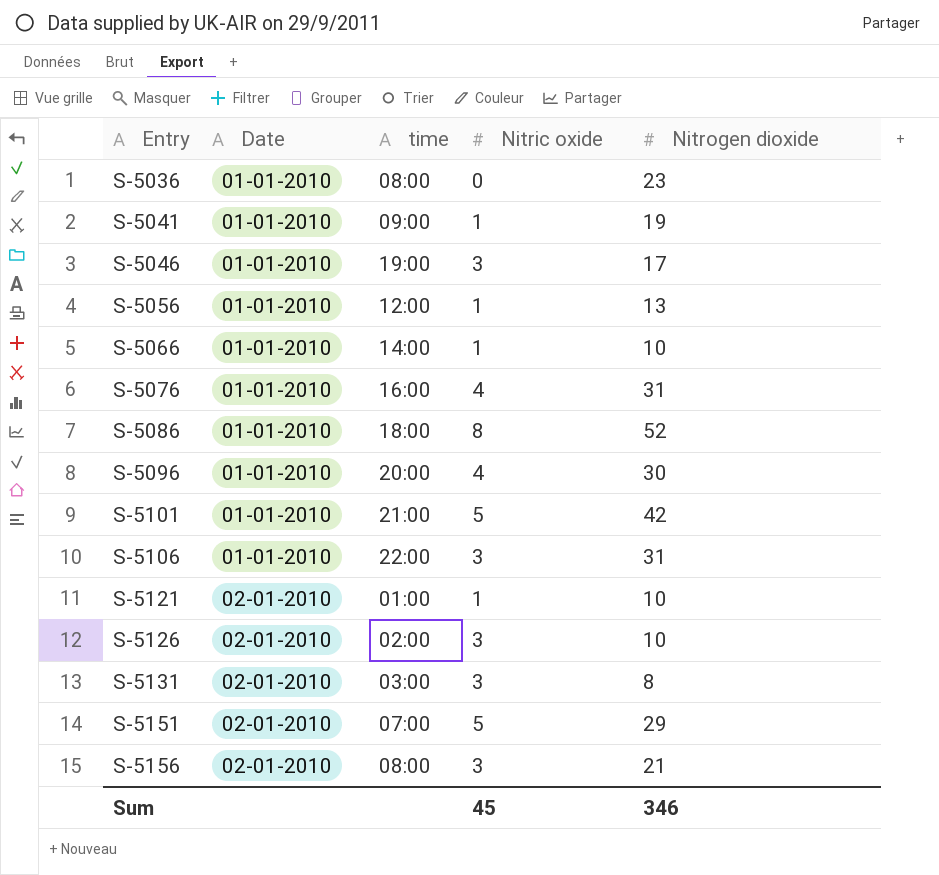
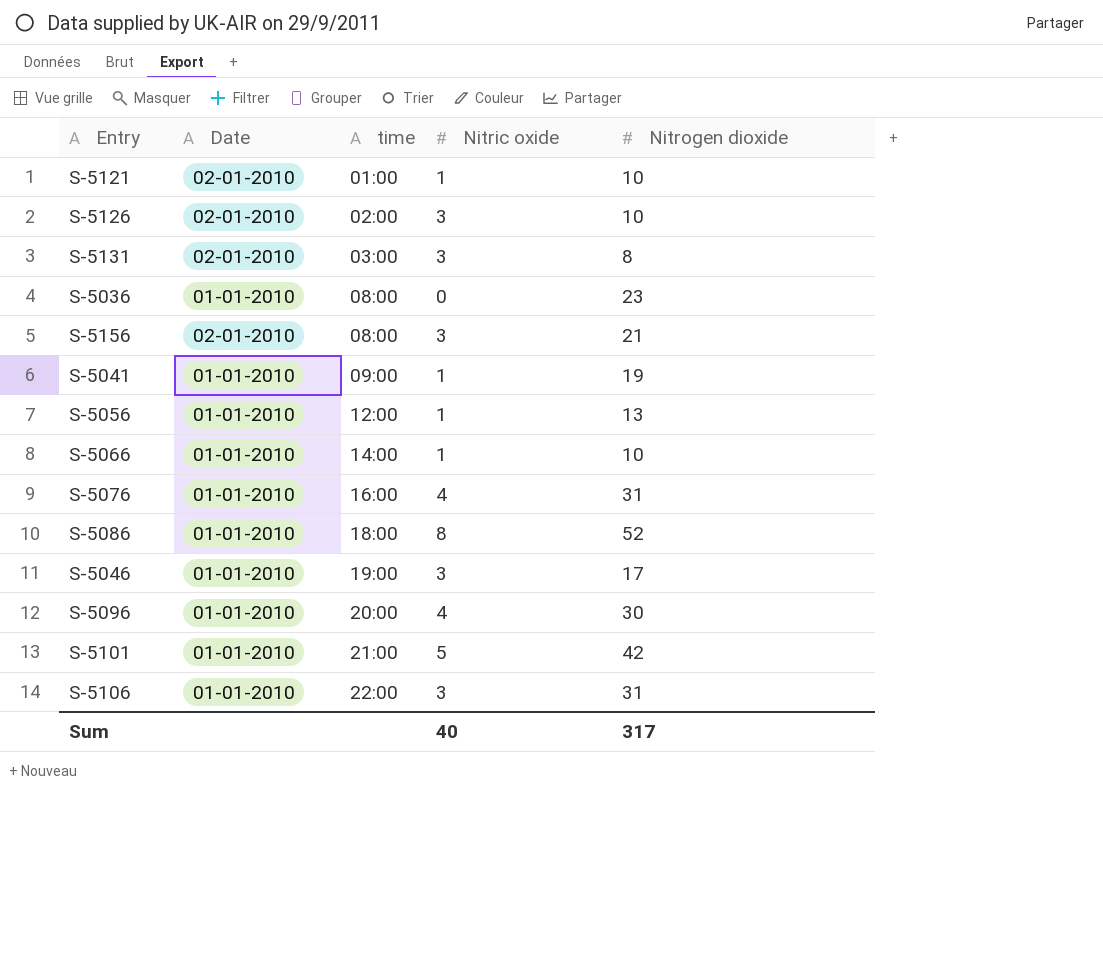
row order: Entry ascending -> time ascending
row S-5151: 02-01-2010 | 07:00 | 5 | 29 -> none
Sum | Nitric oxide: 45 -> 40
Sum | Nitrogen dioxide: 346 -> 317

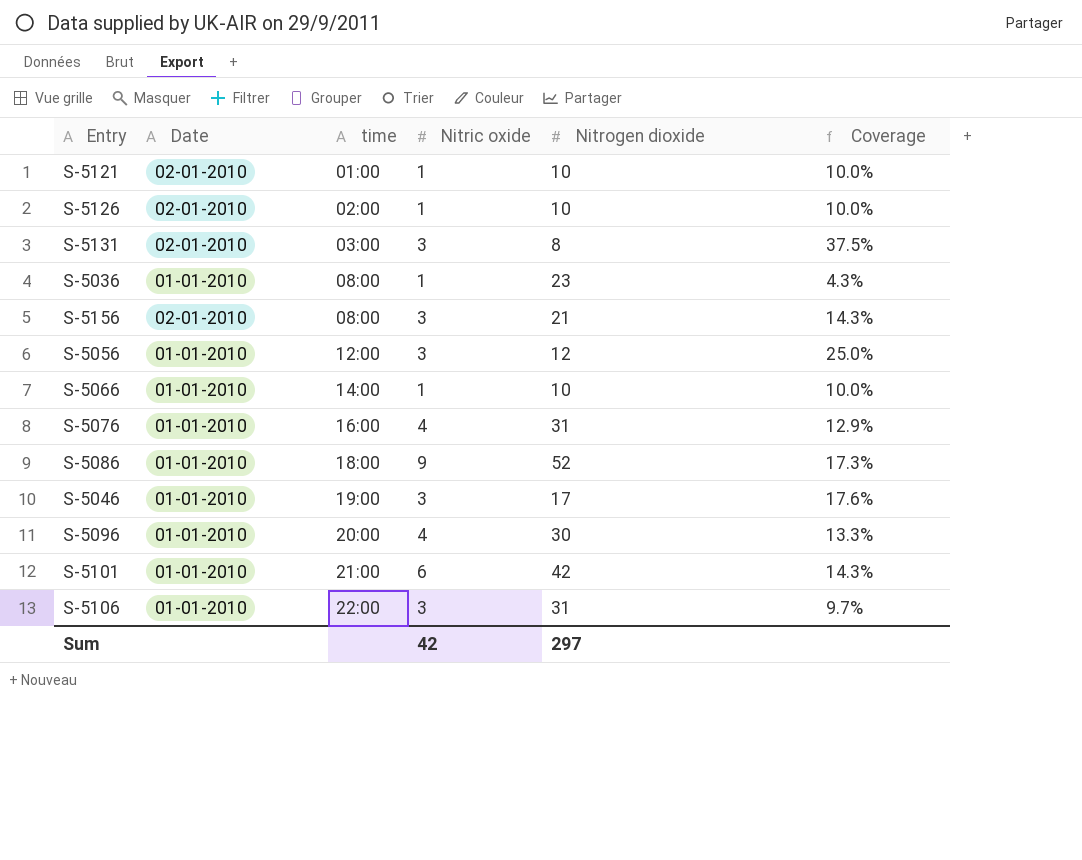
column Coverage | formula: none -> [Nitric oxide] / [Nitrogen dioxide]
row S-5041: 01-01-2010 | 09:00 | 1 | 19 -> none
S-5126 | Nitric oxide: 3 -> 1
S-5036 | Nitric oxide: 0 -> 1
S-5056 | Nitric oxide: 1 -> 3
S-5056 | Nitrogen dioxide: 13 -> 12
S-5086 | Nitric oxide: 8 -> 9
S-5101 | Nitric oxide: 5 -> 6
Sum | Nitric oxide: 40 -> 42
Sum | Nitrogen dioxide: 317 -> 297

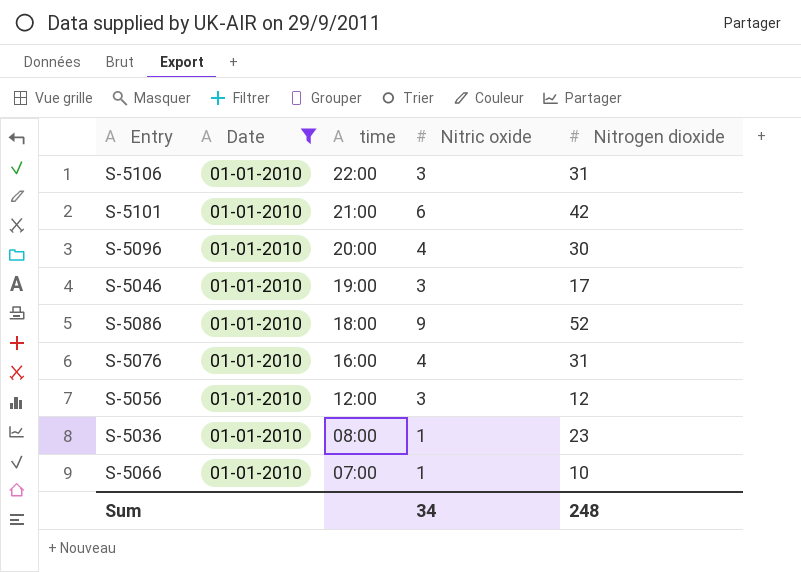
filter: none -> Date = 01-01-2010
row order: time ascending -> time descending
column Coverage | formula: [Nitric oxide] / [Nitrogen dioxide] -> none
S-5066 | time: 14:00 -> 07:00
Sum | Nitric oxide: 42 -> 34
Sum | Nitrogen dioxide: 297 -> 248

